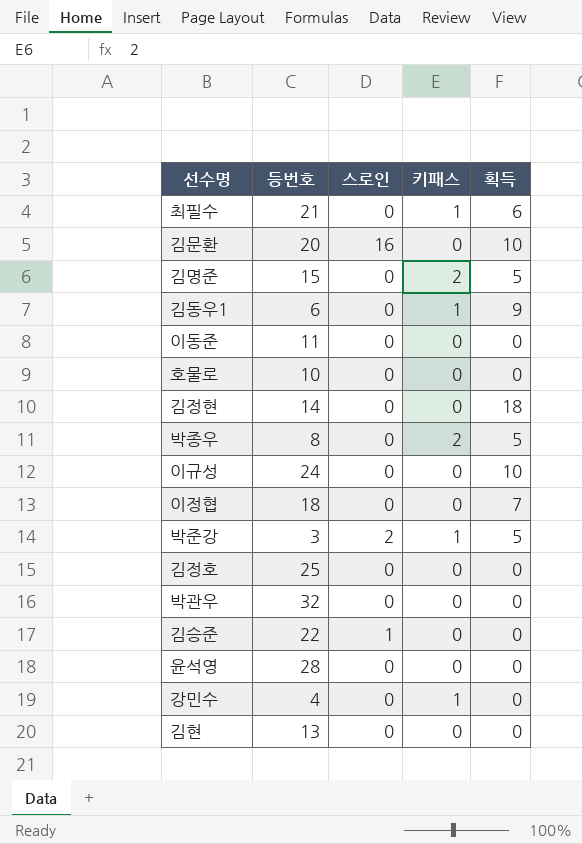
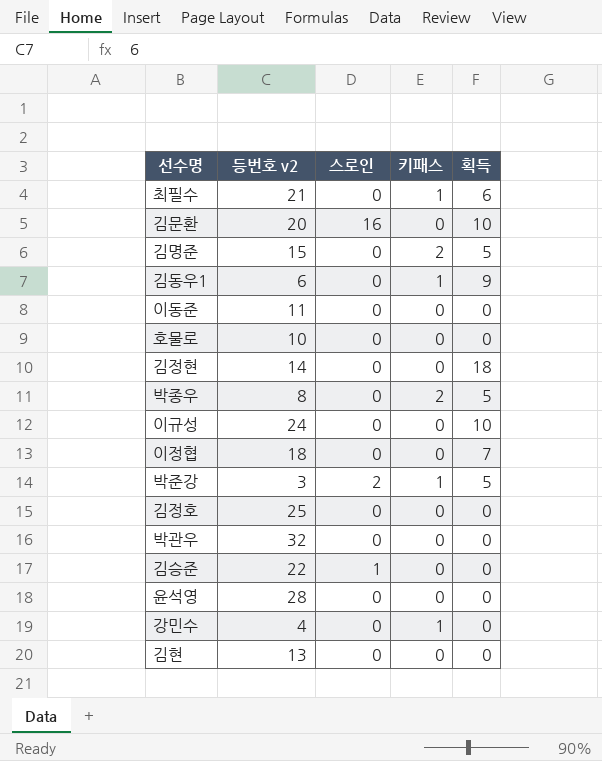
column name: 등번호 -> 등번호 v2

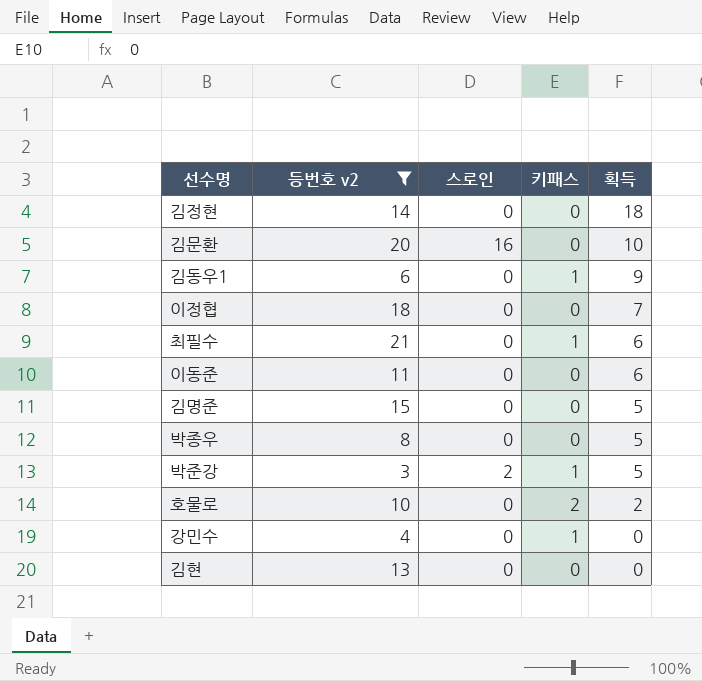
filter: none -> 등번호 v2 <= 21
row order: none -> 획득 descending
이동준 | 획득: 0 -> 6
김명준 | 키패스: 2 -> 0
박종우 | 키패스: 2 -> 0
호물로 | 키패스: 0 -> 2
호물로 | 획득: 0 -> 2

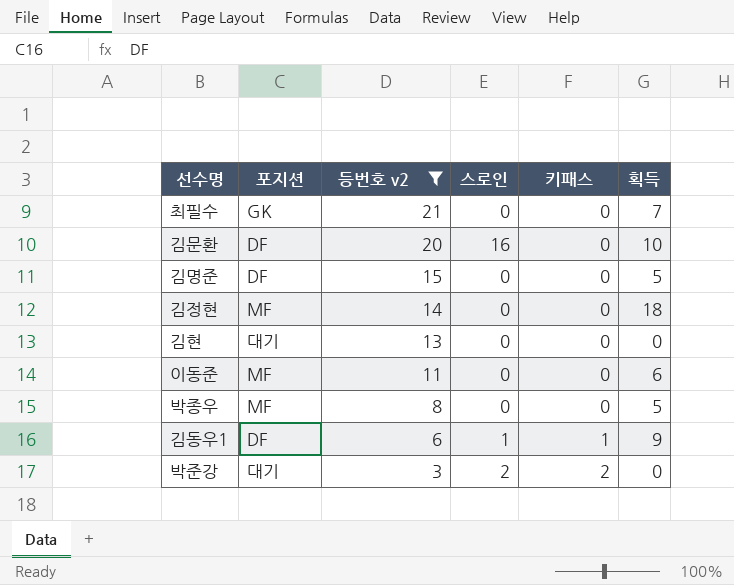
row order: 획득 descending -> 등번호 v2 descending
column 포지션 | position: none -> 2
row 이정협: 18 | 0 | 0 | 7 -> none
row 호물로: 10 | 0 | 2 | 2 -> none
row 강민수: 4 | 0 | 1 | 0 -> none
최필수 | 키패스: 1 -> 0
최필수 | 획득: 6 -> 7
김동우1 | 스로인: 0 -> 1
박준강 | 키패스: 1 -> 2
박준강 | 획득: 5 -> 0

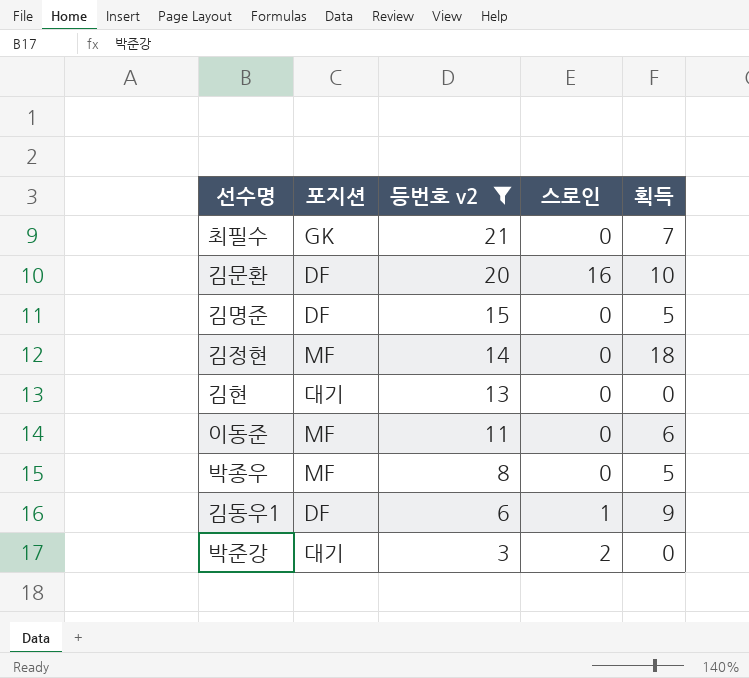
column 키패스 | position: 5 -> none

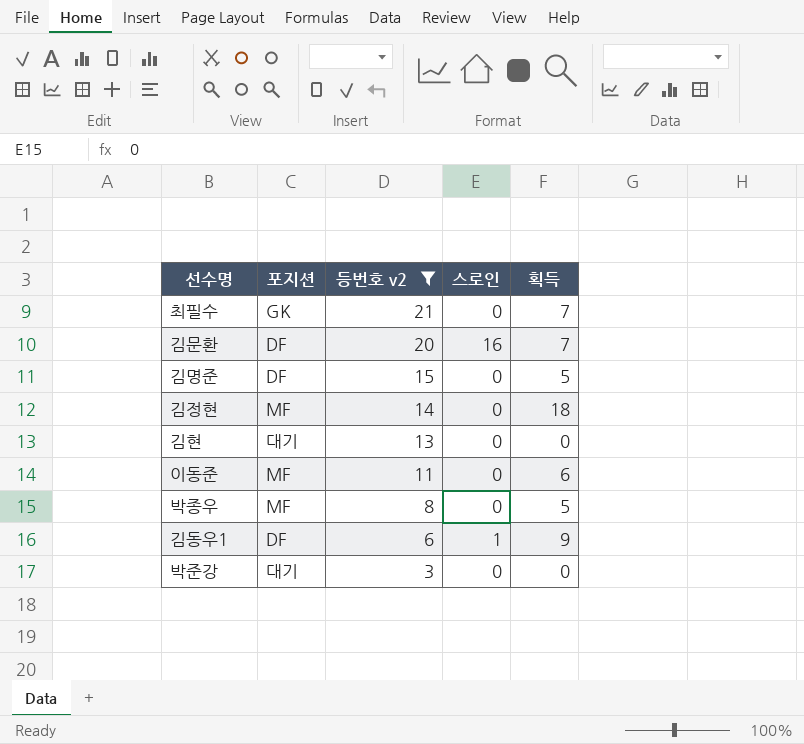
김문환 | 획득: 10 -> 7
박준강 | 스로인: 2 -> 0

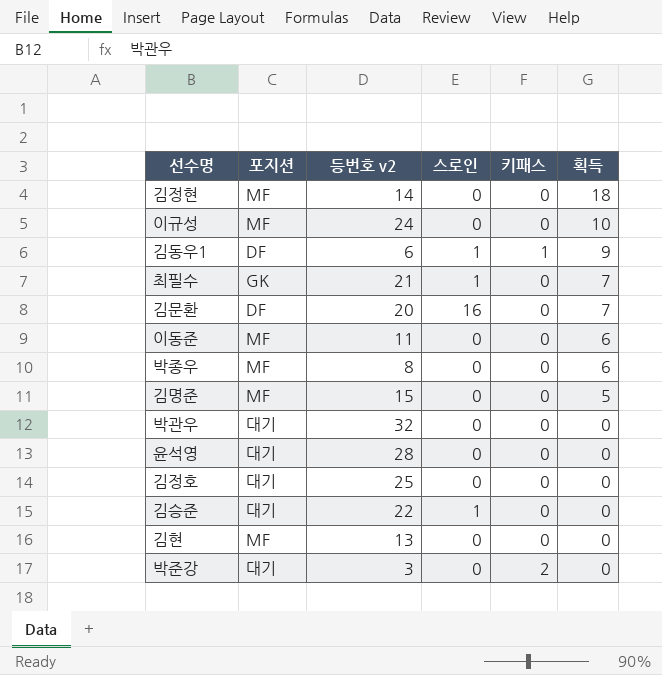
filter: 등번호 v2 <= 21 -> none
row order: 등번호 v2 descending -> 획득 descending
column 키패스 | position: none -> 5
최필수 | 스로인: 0 -> 1
박종우 | 획득: 5 -> 6
김명준 | 포지션: DF -> MF
김현 | 포지션: 대기 -> MF

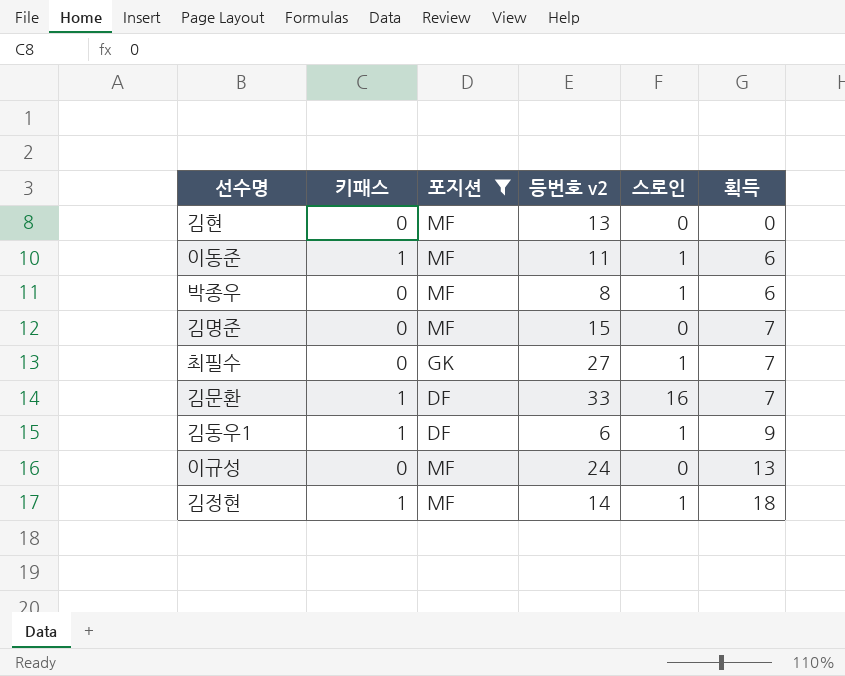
filter: none -> 포지션 != 대기
row order: 획득 descending -> 획득 ascending
column 키패스 | position: 5 -> 2
이동준 | 키패스: 0 -> 1
이동준 | 스로인: 0 -> 1
박종우 | 스로인: 0 -> 1
김명준 | 획득: 5 -> 7
최필수 | 등번호 v2: 21 -> 27
김문환 | 키패스: 0 -> 1
김문환 | 등번호 v2: 20 -> 33
이규성 | 획득: 10 -> 13
김정현 | 키패스: 0 -> 1
김정현 | 스로인: 0 -> 1

